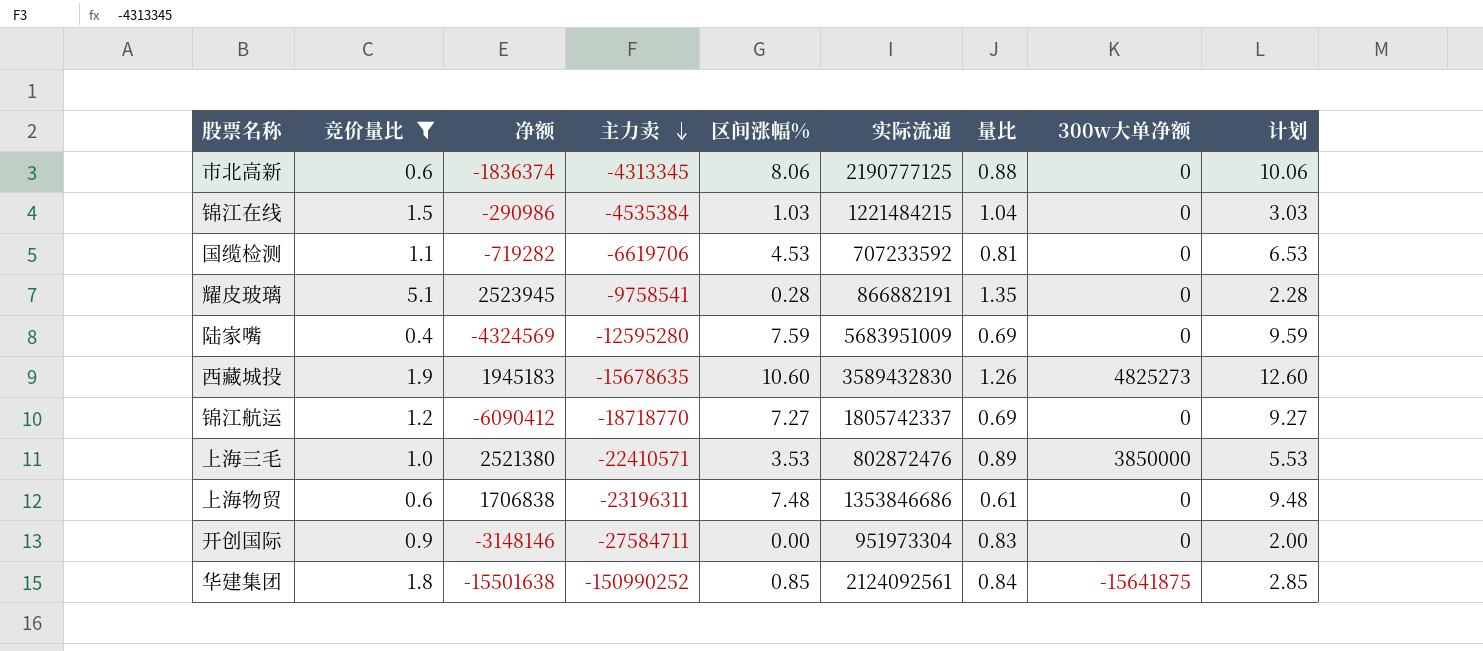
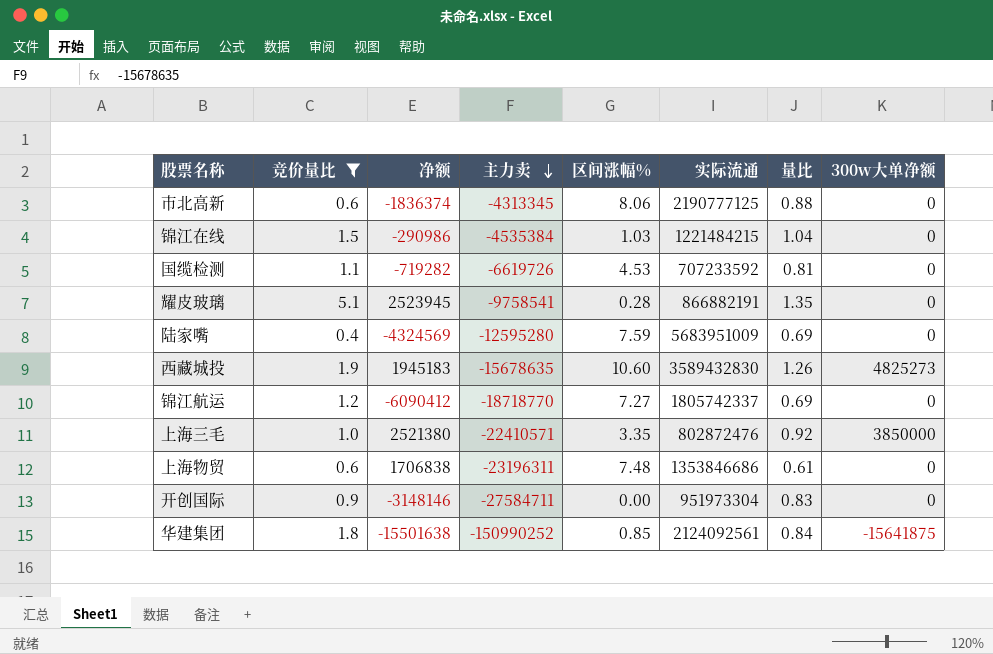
column 计划 | formula: [区间涨幅%] + 2 -> none
国缆检测 | 主力卖: -6619706 -> -6619726
上海三毛 | 区间涨幅%: 3.53 -> 3.35
上海三毛 | 量比: 0.89 -> 0.92

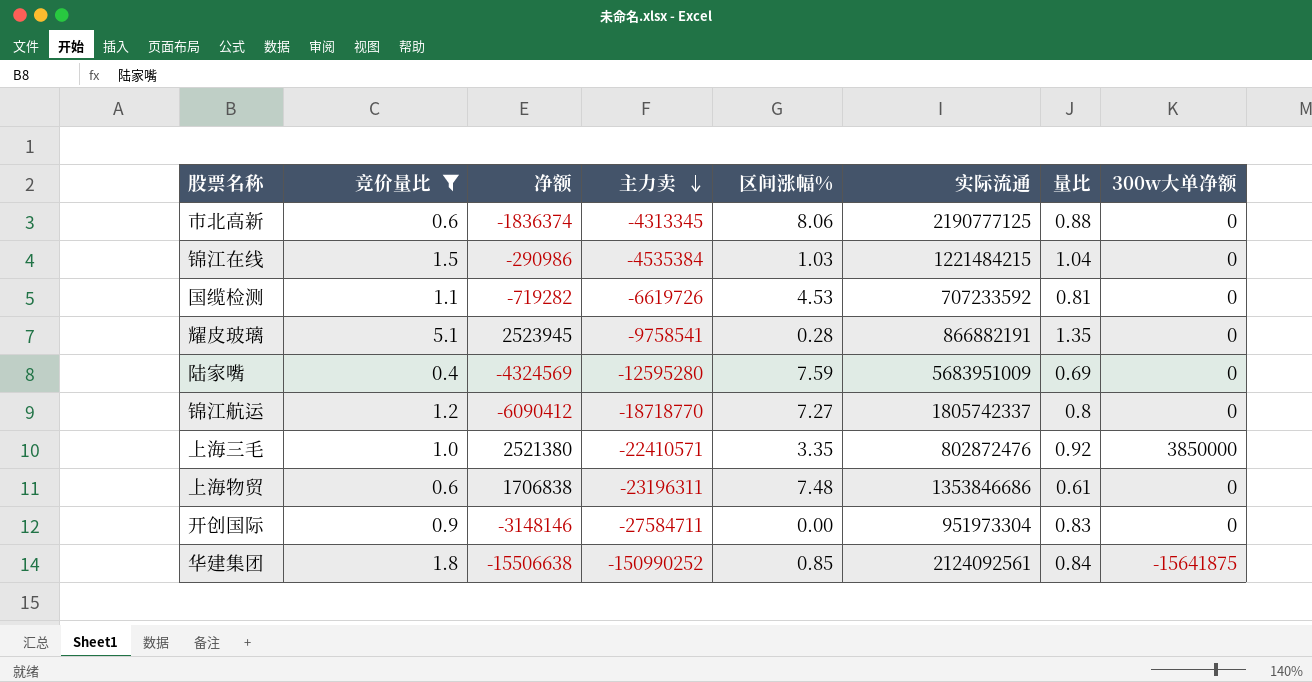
row 西藏城投: 1.9 | 1945183 | -15678635 | 10.60 | 3589432830 | 1.26 | 4825273 -> none
锦江航运 | 量比: 0.69 -> 0.8
华建集团 | 净额: -15501638 -> -15506638

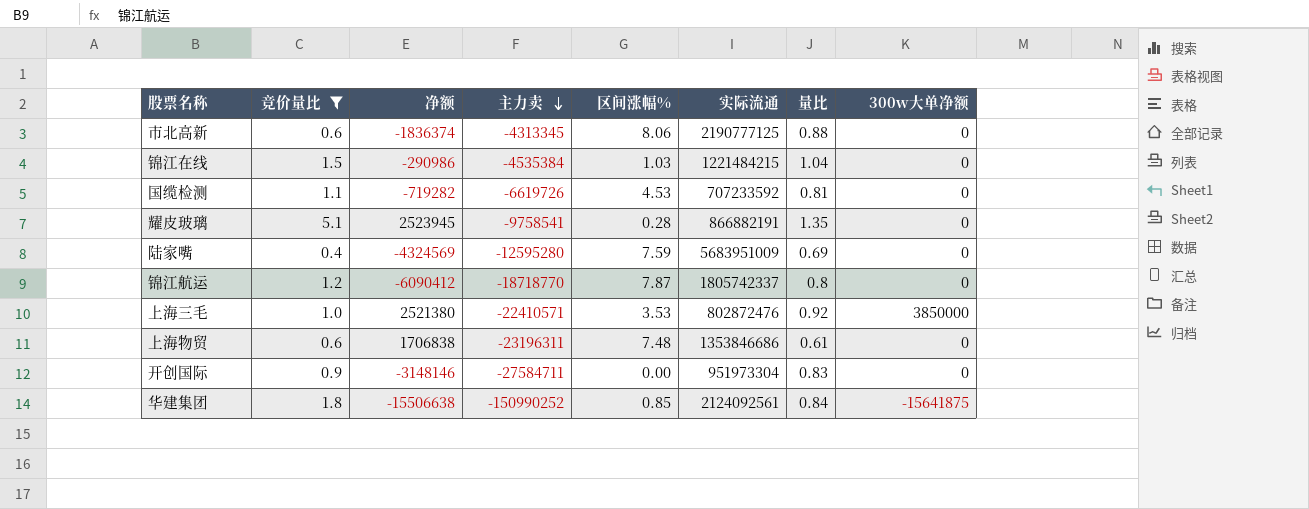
锦江航运 | 区间涨幅%: 7.27 -> 7.87
上海三毛 | 区间涨幅%: 3.35 -> 3.53

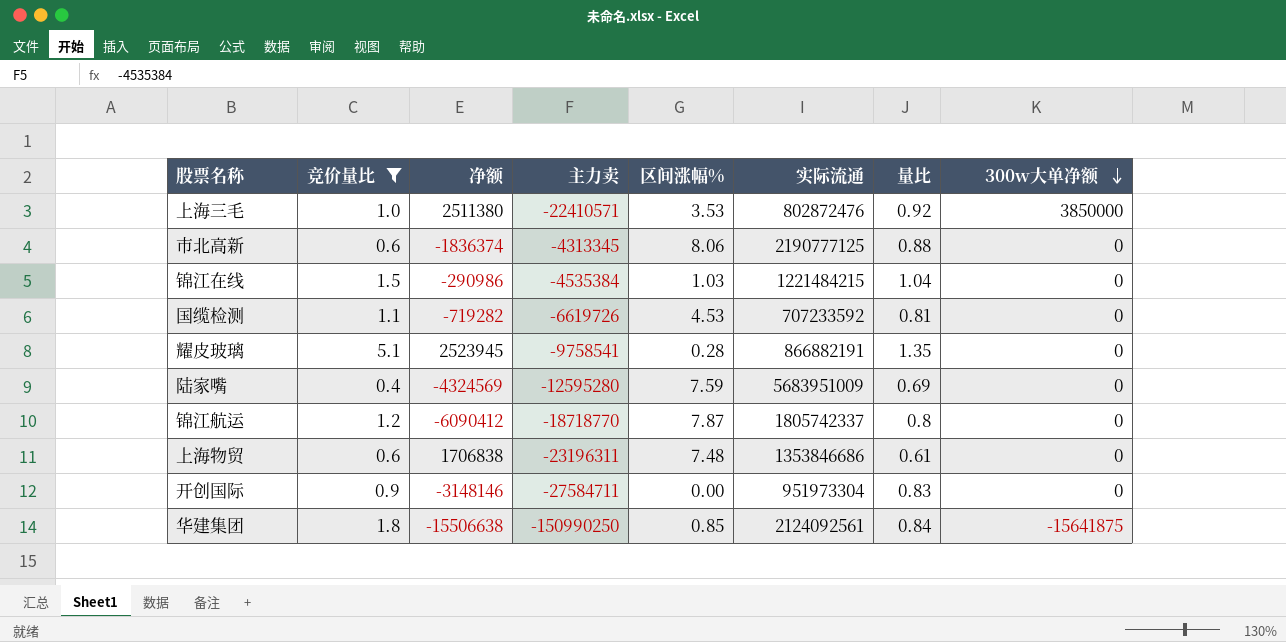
row order: 主力卖 descending -> 300w大单净额 descending
上海三毛 | 净额: 2521380 -> 2511380
华建集团 | 主力卖: -150990252 -> -150990250

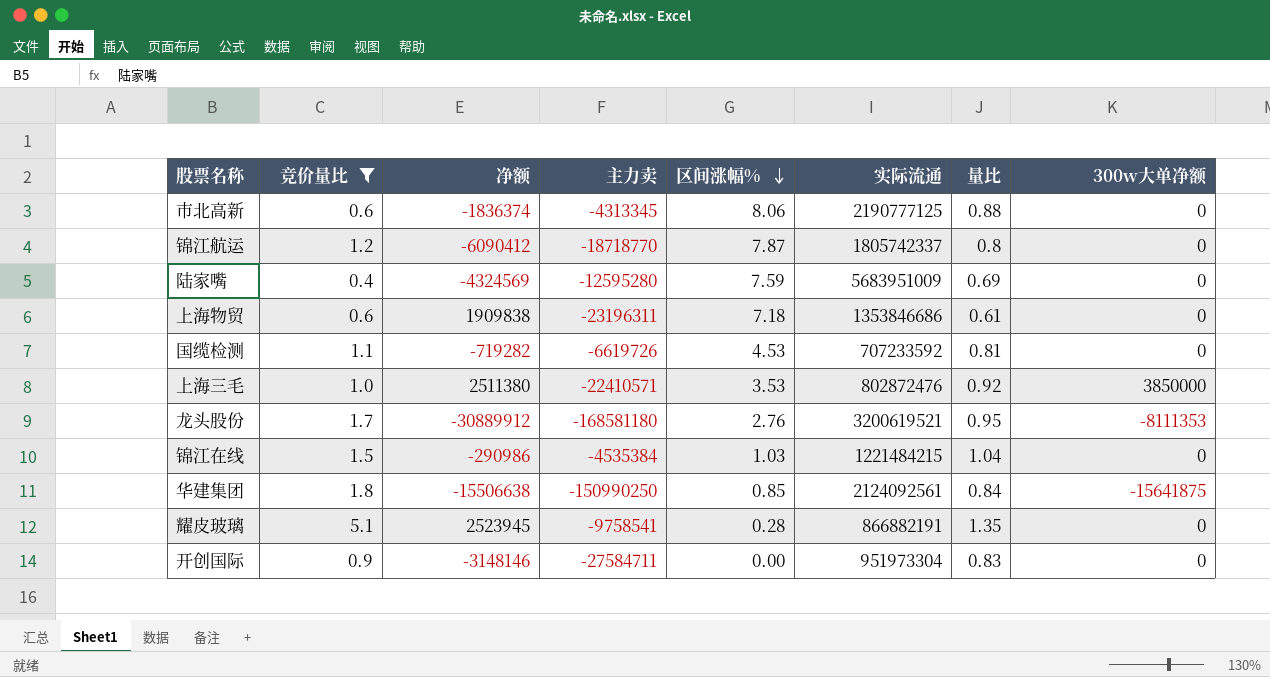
row order: 300w大单净额 descending -> 区间涨幅% descending
上海物贸 | 净额: 1706838 -> 1909838
上海物贸 | 区间涨幅%: 7.48 -> 7.18
row 龙头股份: none -> 1.7 | -30889912 | -168581180 | 2.76 | 3200619521 | 0.95 | -8111353

